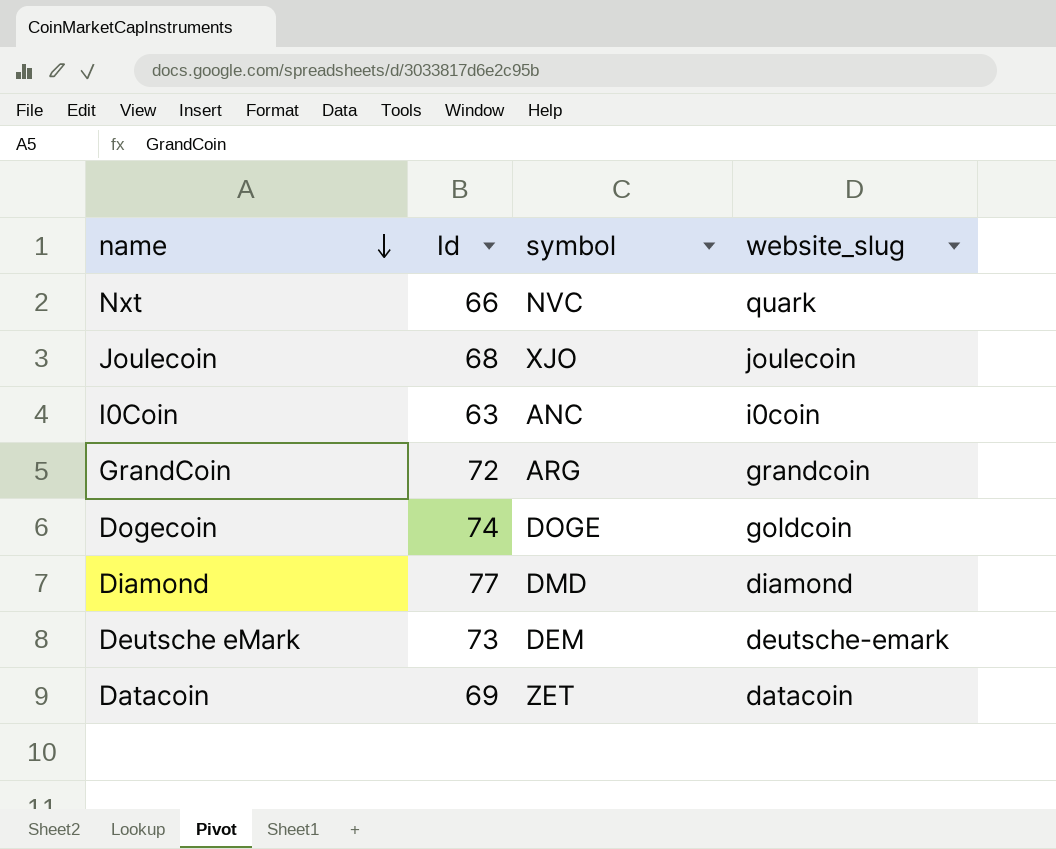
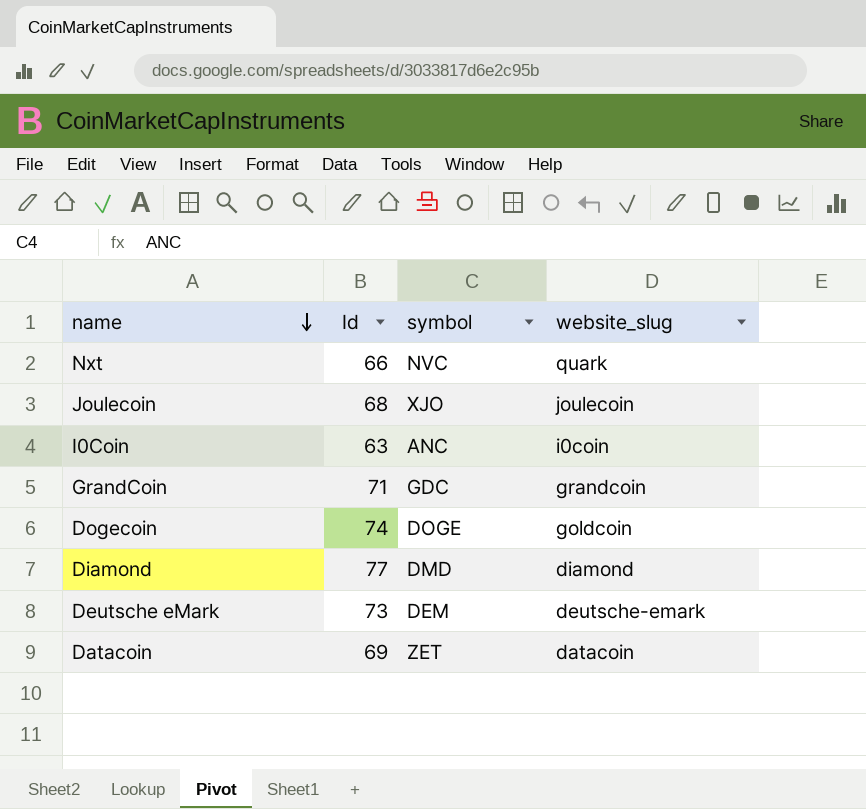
GrandCoin | Id: 72 -> 71
GrandCoin | symbol: ARG -> GDC

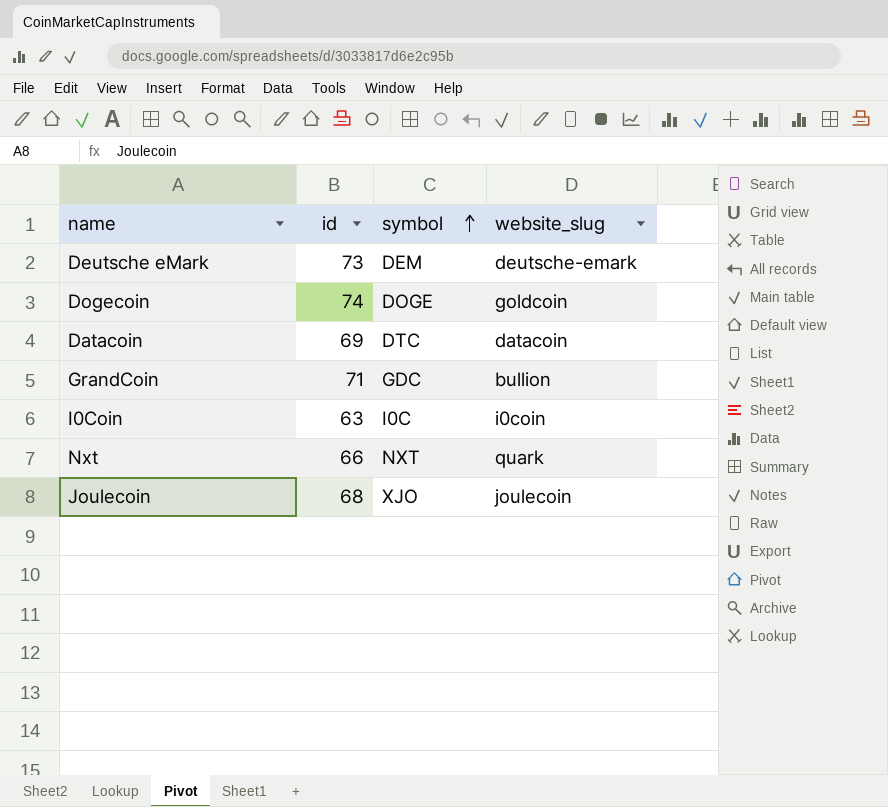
row order: name descending -> symbol ascending
column name: Id -> id
row Diamond: 77 | DMD | diamond -> none
Datacoin | symbol: ZET -> DTC
GrandCoin | website_slug: grandcoin -> bullion
I0Coin | symbol: ANC -> I0C
Nxt | symbol: NVC -> NXT

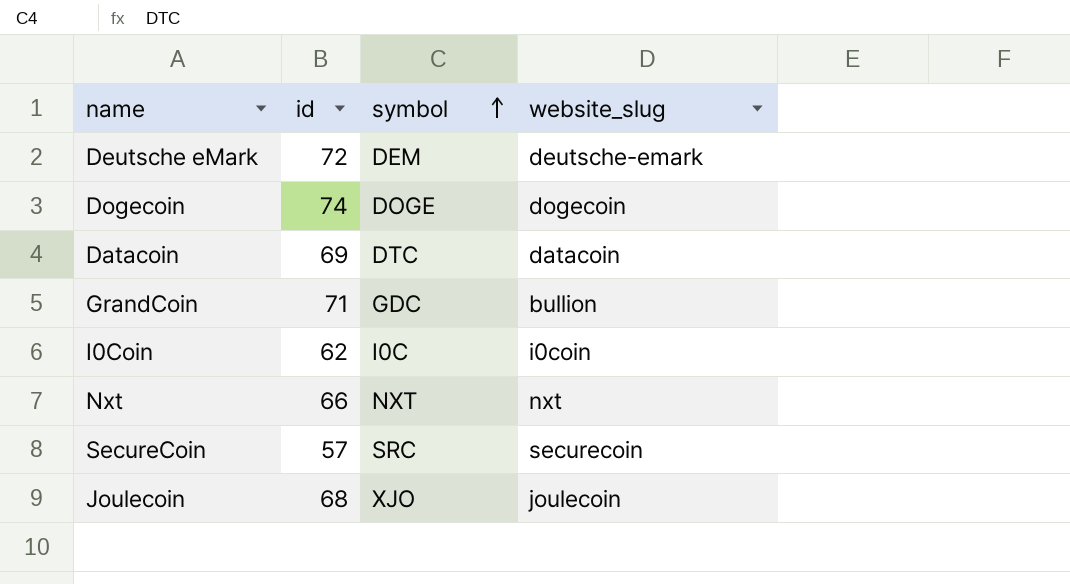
Deutsche eMark | id: 73 -> 72
Dogecoin | website_slug: goldcoin -> dogecoin
I0Coin | id: 63 -> 62
Nxt | website_slug: quark -> nxt
row SecureCoin: none -> 57 | SRC | securecoin

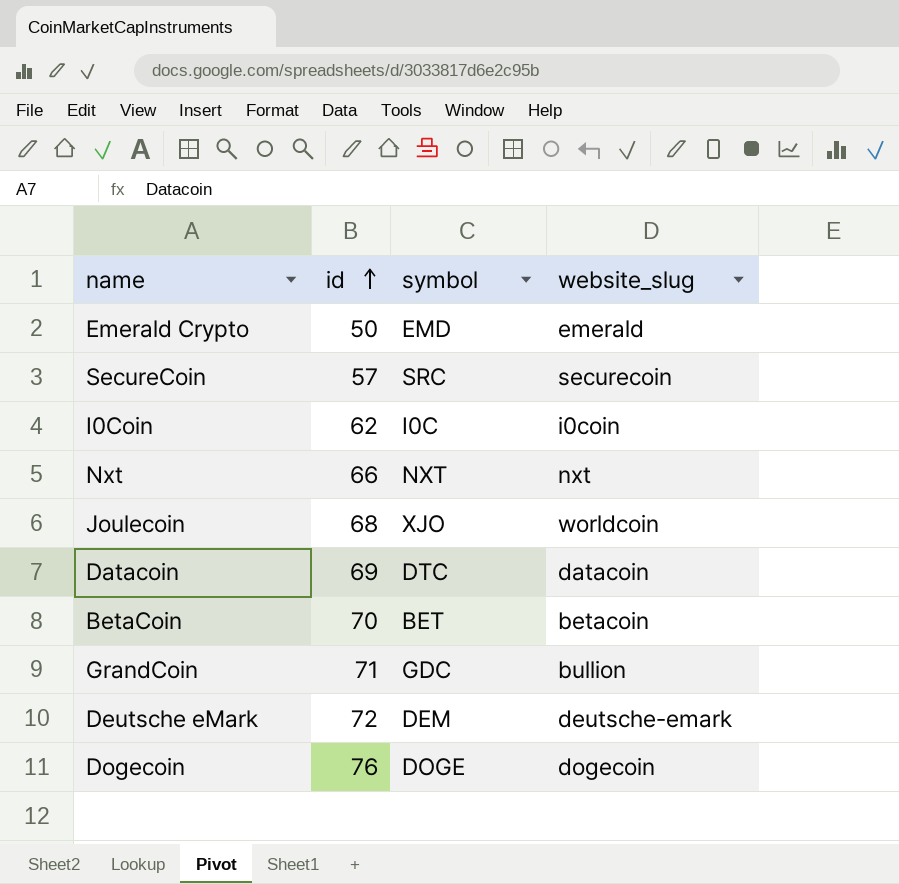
row order: symbol ascending -> id ascending
row Emerald Crypto: none -> 50 | EMD | emerald
Joulecoin | website_slug: joulecoin -> worldcoin
row BetaCoin: none -> 70 | BET | betacoin
Dogecoin | id: 74 -> 76

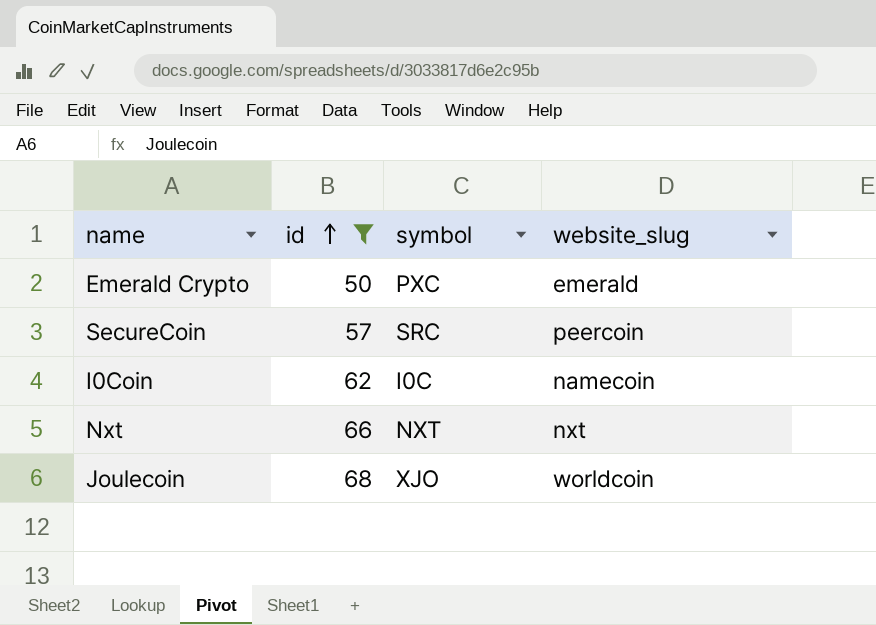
filter: none -> id <= 68
Emerald Crypto | symbol: EMD -> PXC
SecureCoin | website_slug: securecoin -> peercoin
I0Coin | website_slug: i0coin -> namecoin

